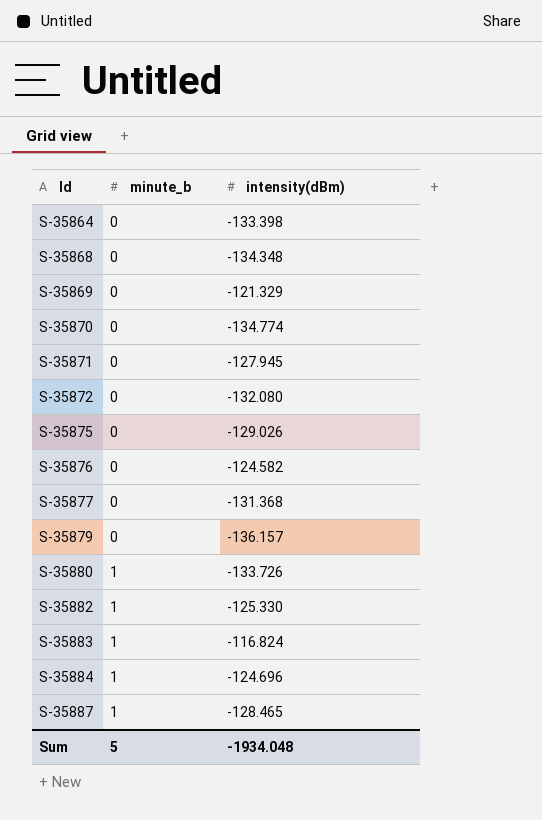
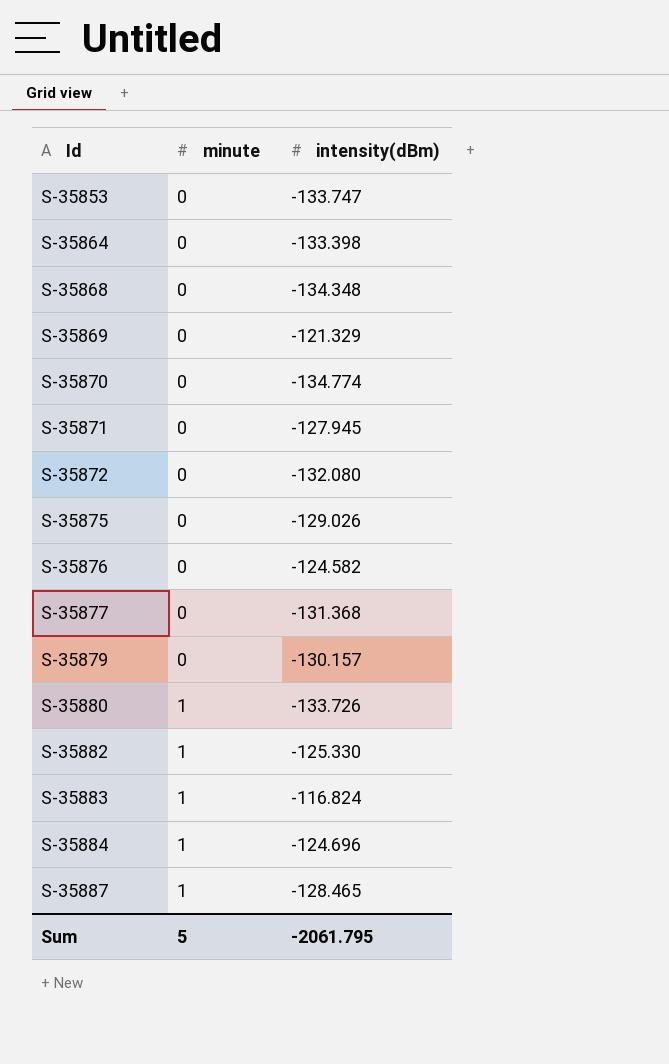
column name: minute_b -> minute
row S-35853: none -> 0 | -133.747
S-35879 | intensity(dBm): -136.157 -> -130.157
Sum | intensity(dBm): -1934.048 -> -2061.795

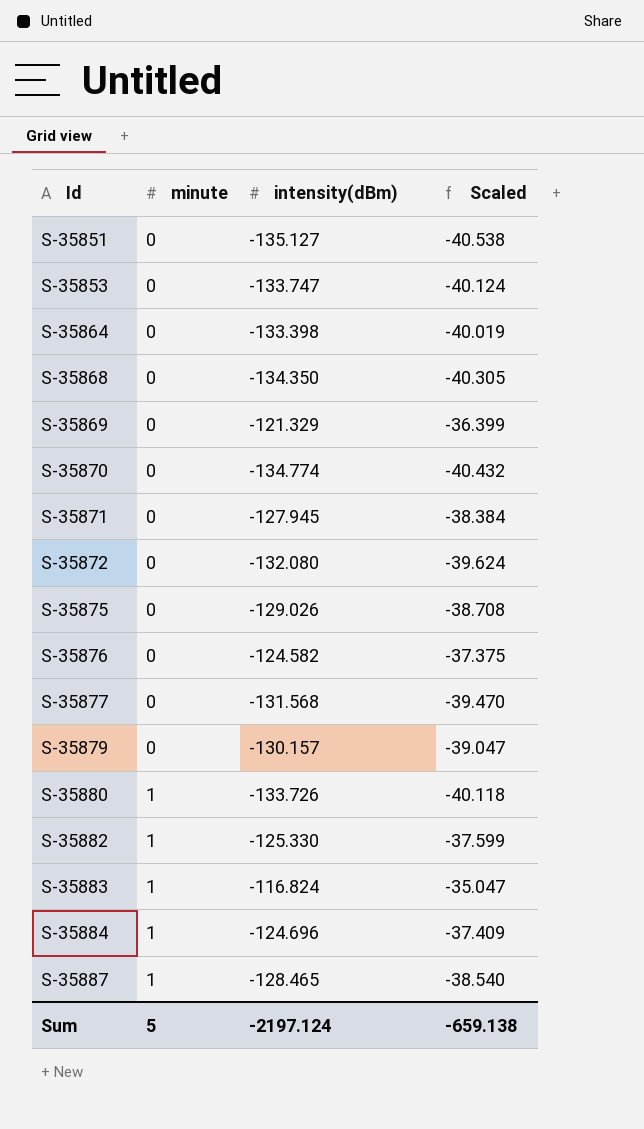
column Scaled | formula: none -> [intensity(dBm)] * 0.3
row S-35851: none -> 0 | -135.127 | -40.538
S-35868 | intensity(dBm): -134.348 -> -134.350
S-35877 | intensity(dBm): -131.368 -> -131.568
Sum | intensity(dBm): -2061.795 -> -2197.124

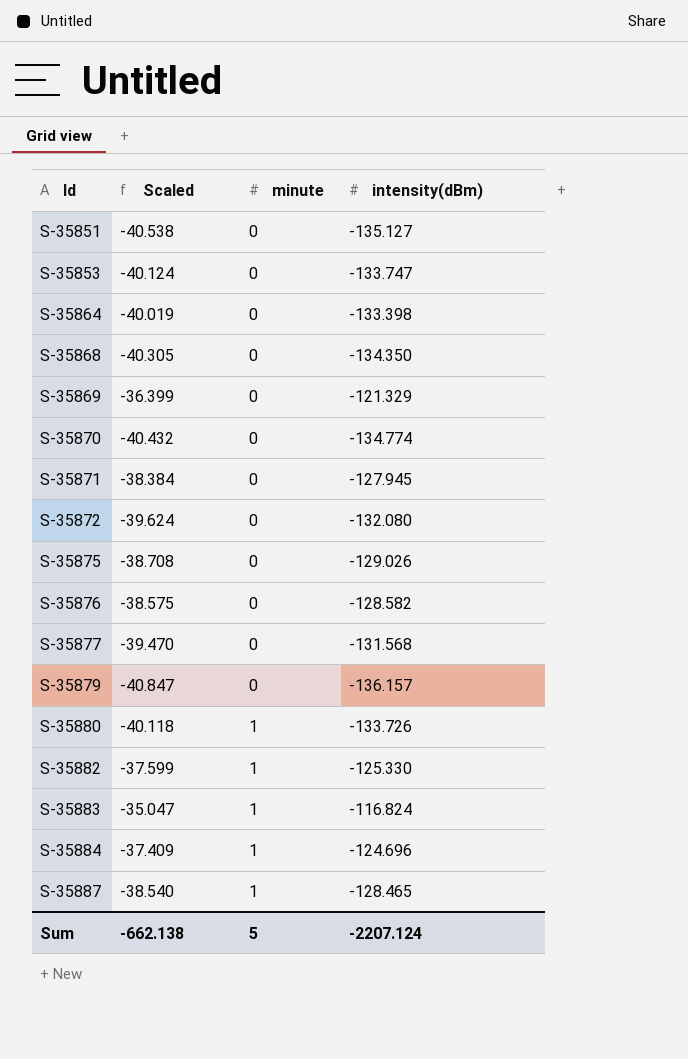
column Scaled | position: 4 -> 2
S-35876 | Scaled: -37.375 -> -38.575
S-35876 | intensity(dBm): -124.582 -> -128.582
S-35879 | Scaled: -39.047 -> -40.847
S-35879 | intensity(dBm): -130.157 -> -136.157
Sum | Scaled: -659.138 -> -662.138
Sum | intensity(dBm): -2197.124 -> -2207.124

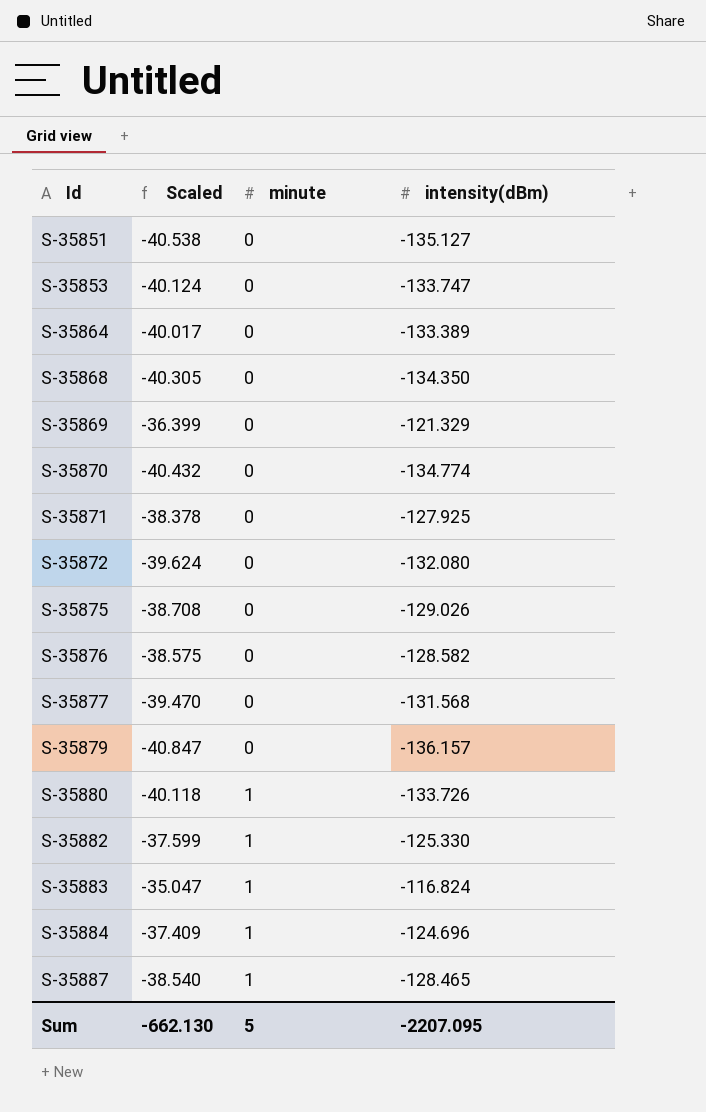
S-35864 | Scaled: -40.019 -> -40.017
S-35864 | intensity(dBm): -133.398 -> -133.389
S-35871 | Scaled: -38.384 -> -38.378
S-35871 | intensity(dBm): -127.945 -> -127.925
Sum | Scaled: -662.138 -> -662.130
Sum | intensity(dBm): -2207.124 -> -2207.095

